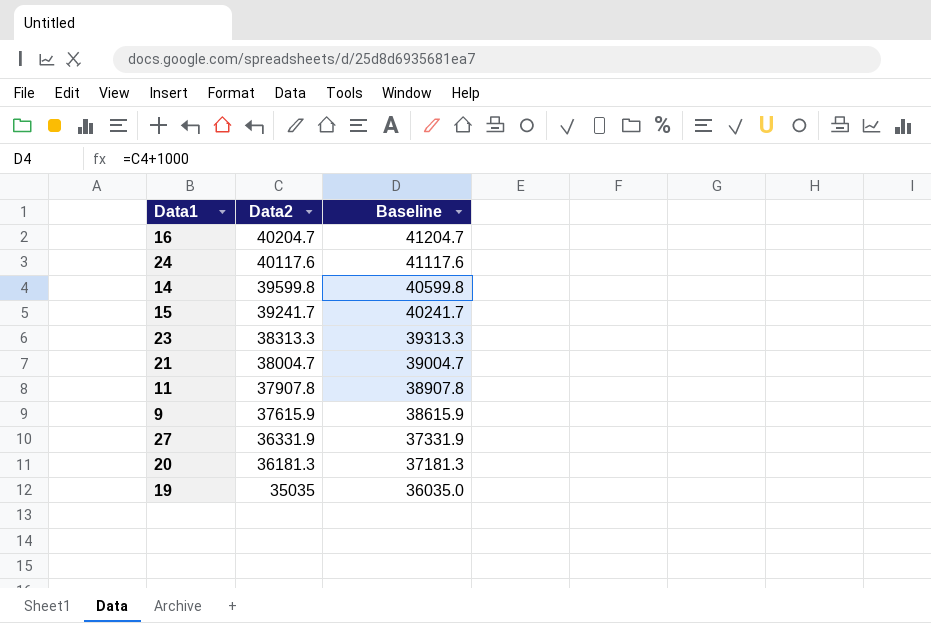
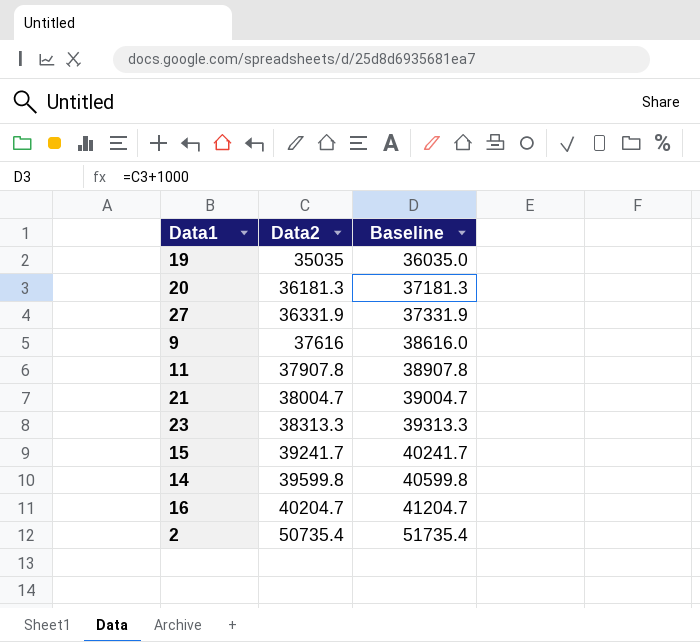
row order: Data2 descending -> Data2 ascending
row 24: 40117.6 | 41117.6 -> none
9 | Data2: 37615.9 -> 37616
9 | Baseline: 38615.9 -> 38616.0
row 2: none -> 50735.4 | 51735.4

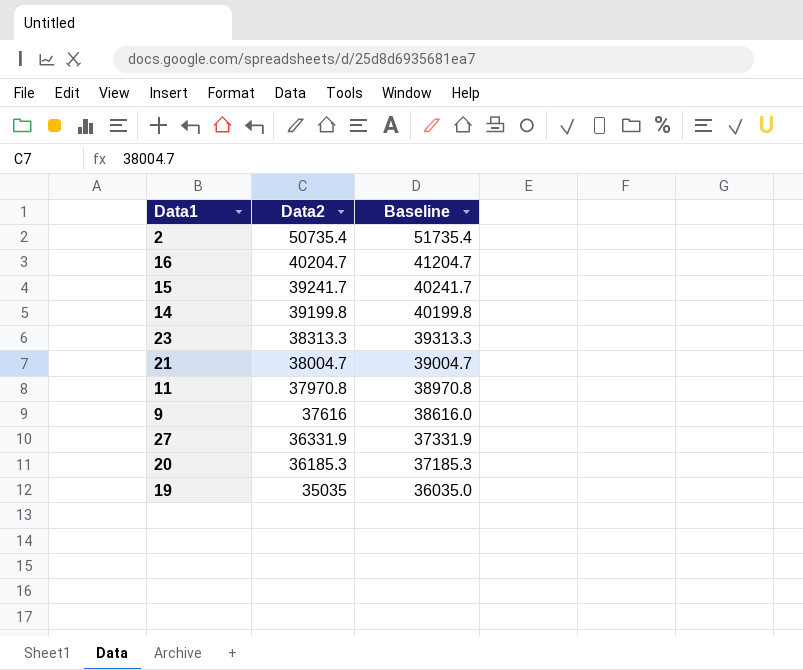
row order: Data2 ascending -> Data2 descending
14 | Data2: 39599.8 -> 39199.8
14 | Baseline: 40599.8 -> 40199.8
11 | Data2: 37907.8 -> 37970.8
11 | Baseline: 38907.8 -> 38970.8
20 | Data2: 36181.3 -> 36185.3
20 | Baseline: 37181.3 -> 37185.3

